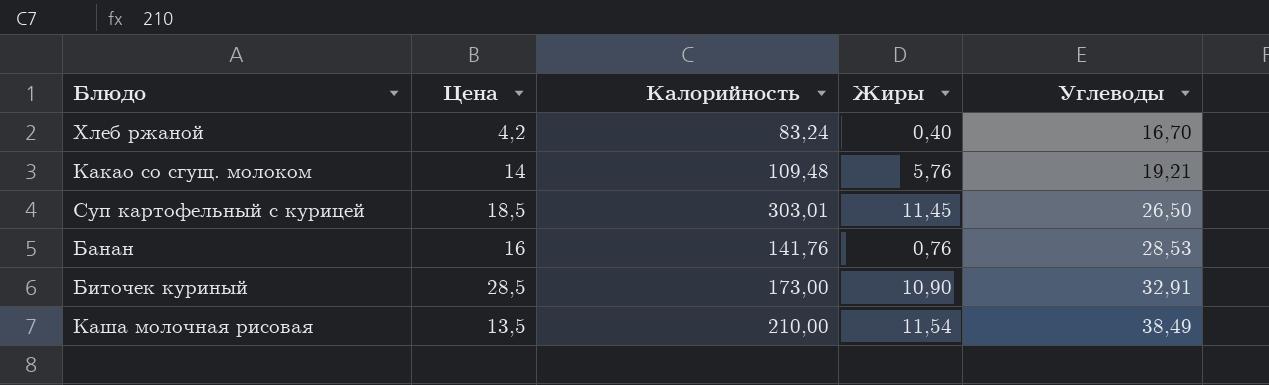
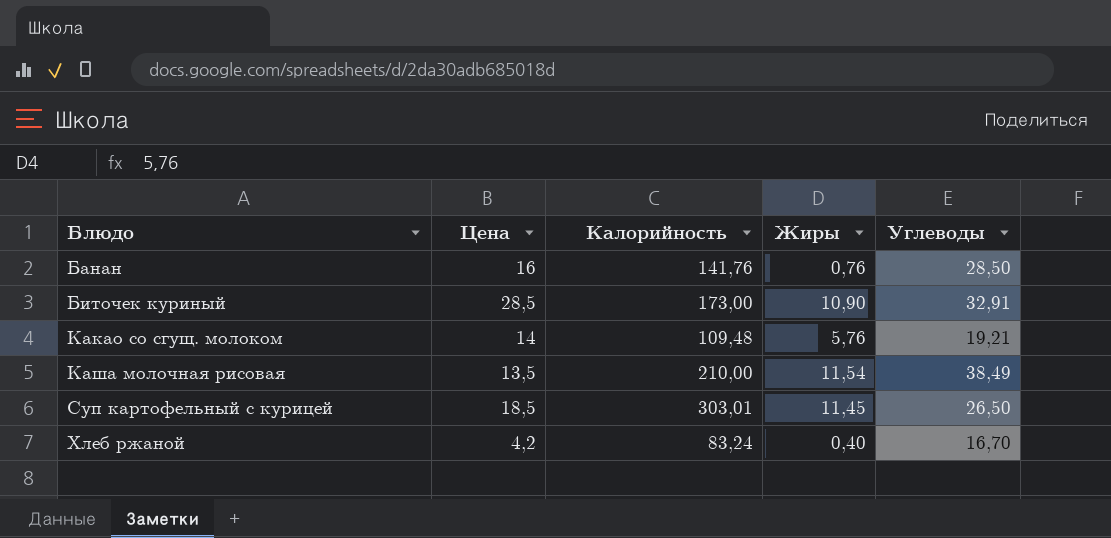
row order: Углеводы ascending -> Блюдо ascending
Банан | Углеводы: 28,53 -> 28,50

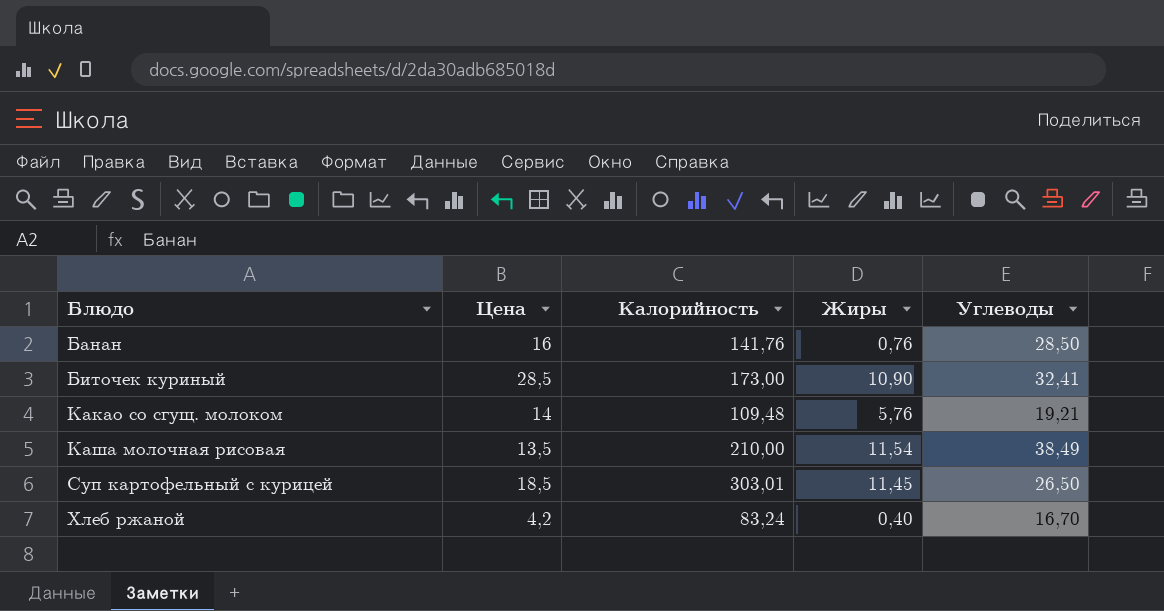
Биточек куриный | Углеводы: 32,91 -> 32,41

